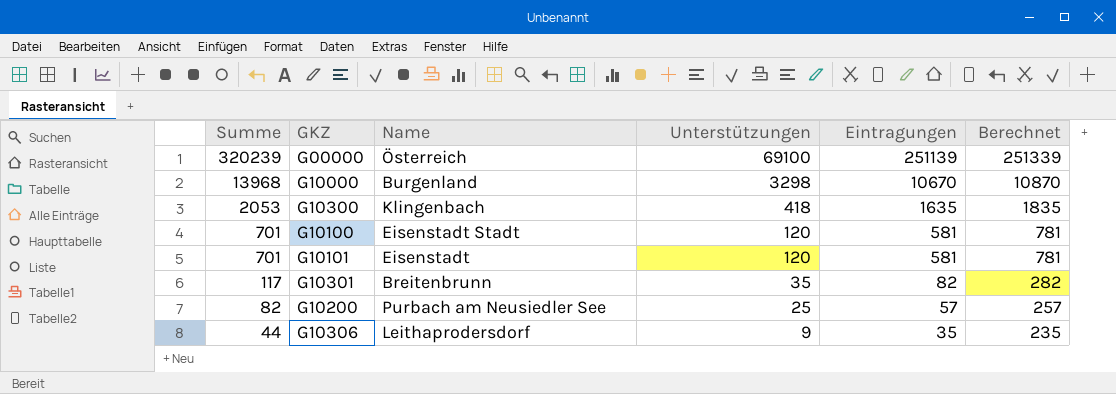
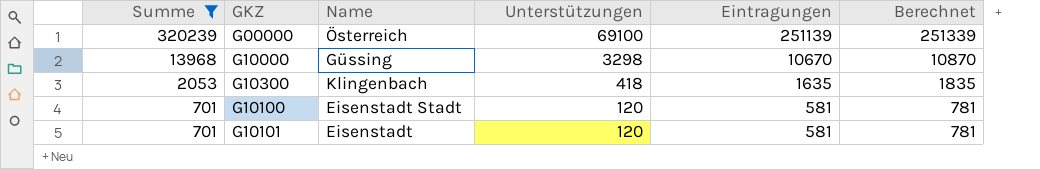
filter: none -> Summe >= 701
G10000 | Name: Burgenland -> Güssing

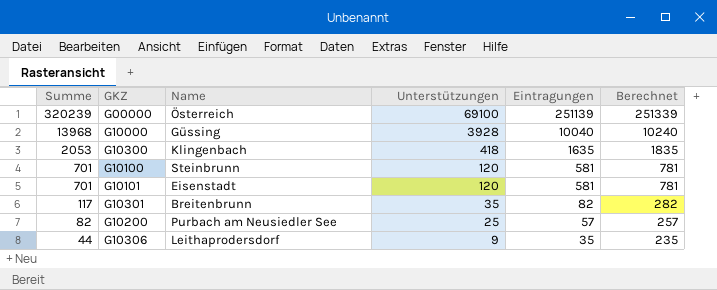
filter: Summe >= 701 -> none
G10000 | Unterstützungen: 3298 -> 3928
G10000 | Eintragungen: 10670 -> 10040
G10000 | Berechnet: 10870 -> 10240
G10100 | Name: Eisenstadt Stadt -> Steinbrunn

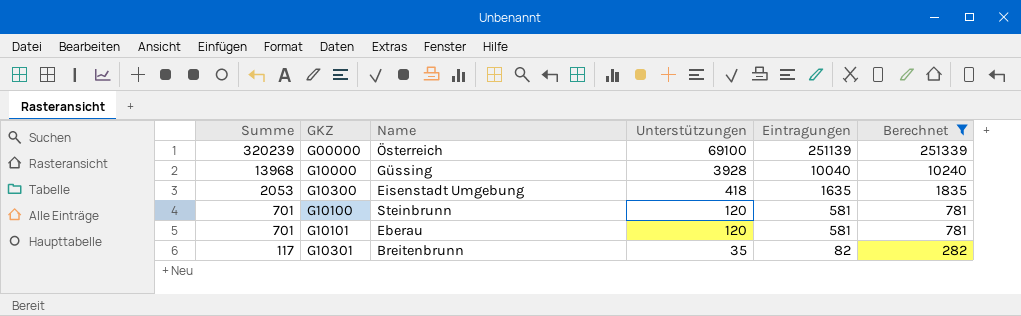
filter: none -> Berechnet >= 282
G10300 | Name: Klingenbach -> Eisenstadt Umgebung
G10101 | Name: Eisenstadt -> Eberau

